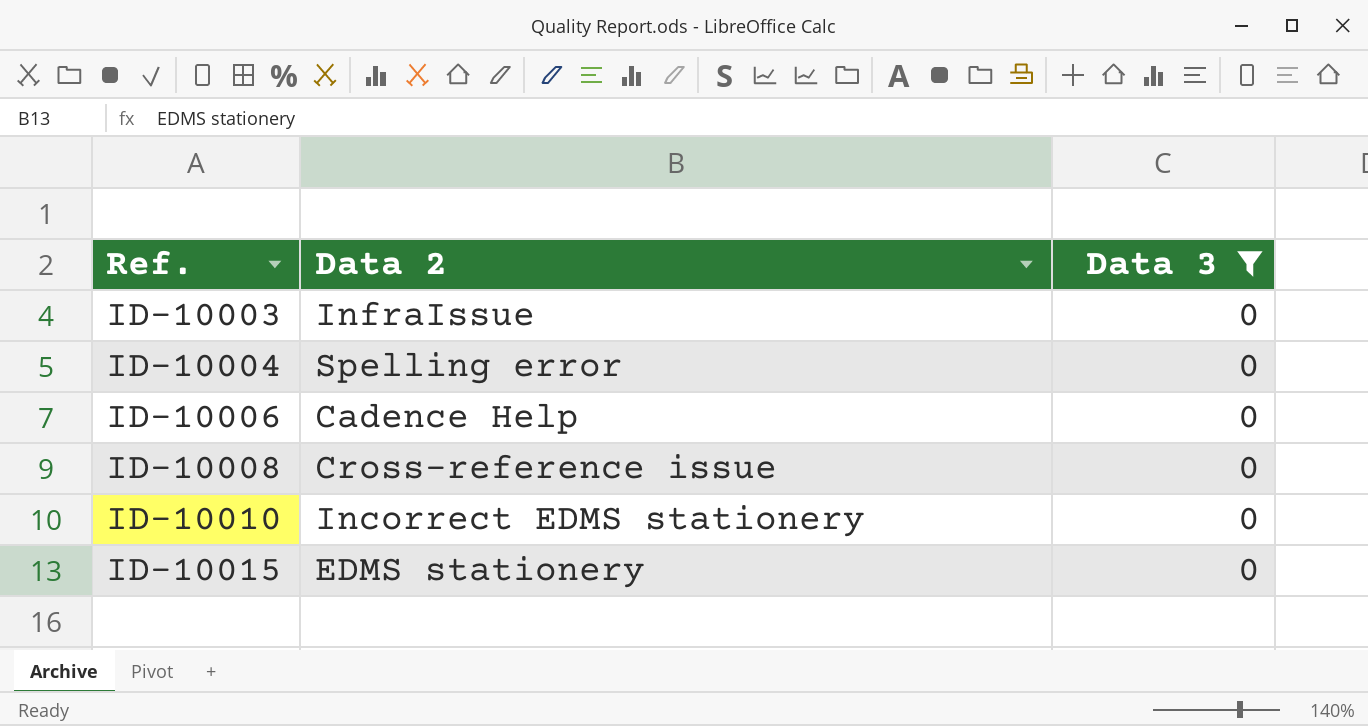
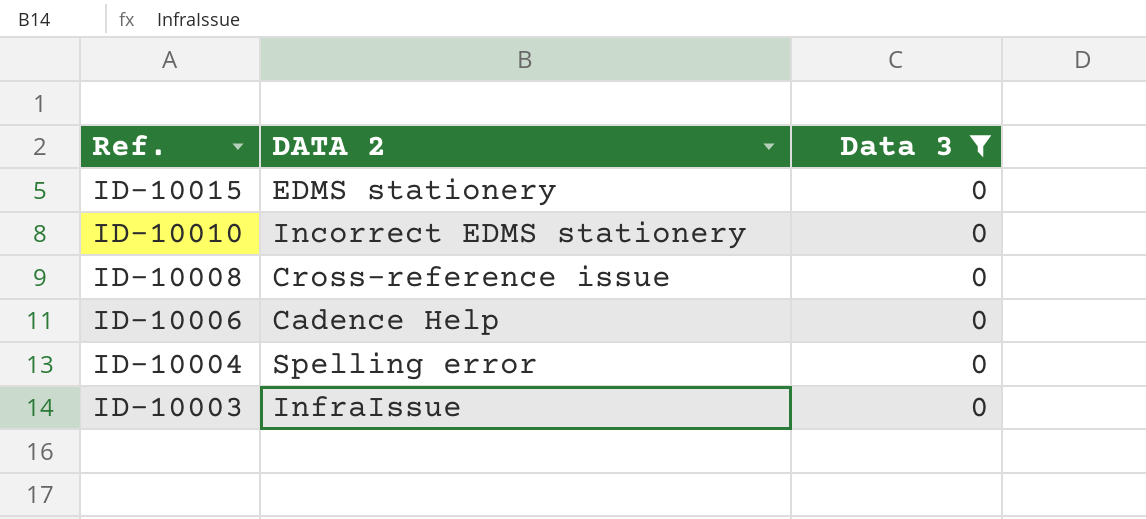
row order: Ref. ascending -> Ref. descending
column name: Data 2 -> DATA 2

